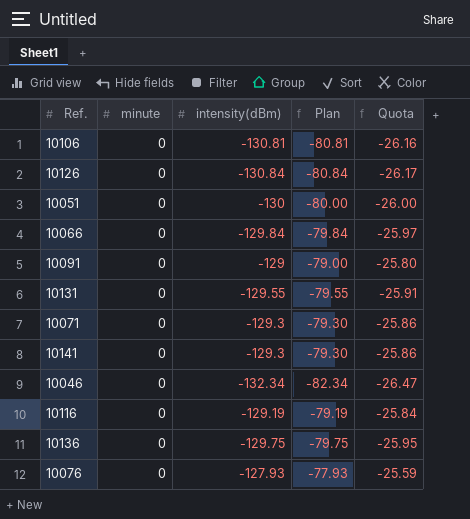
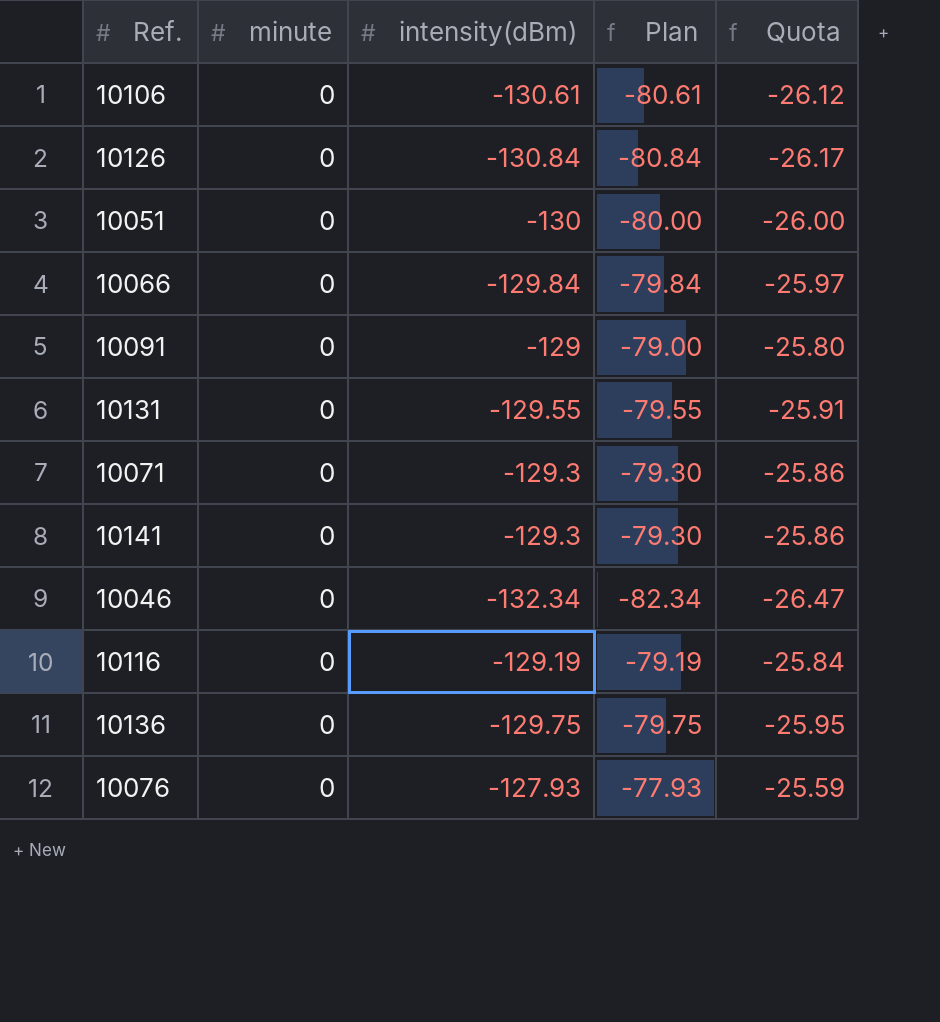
10106 | intensity(dBm): -130.81 -> -130.61
10106 | Plan: -80.81 -> -80.61
10106 | Quota: -26.16 -> -26.12

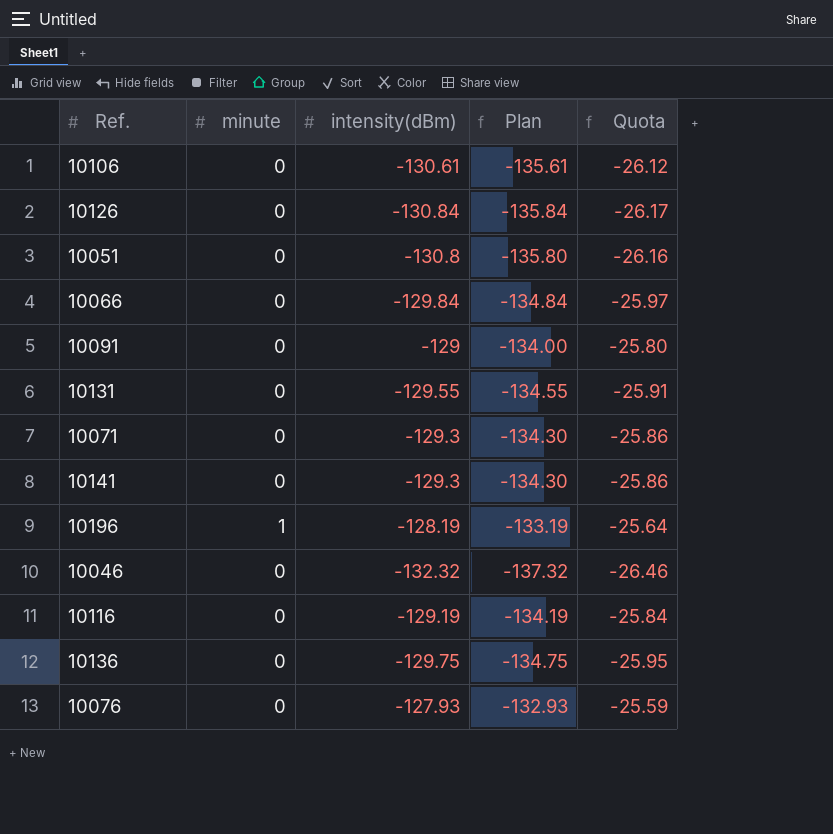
column Plan | formula: [intensity(dBm)] + 50 -> [intensity(dBm)] - 5
10051 | intensity(dBm): -130 -> -130.8
10051 | Quota: -26.00 -> -26.16
row 10196: none -> 1 | -128.19 | -133.19 | -25.64
10046 | intensity(dBm): -132.34 -> -132.32
10046 | Quota: -26.47 -> -26.46

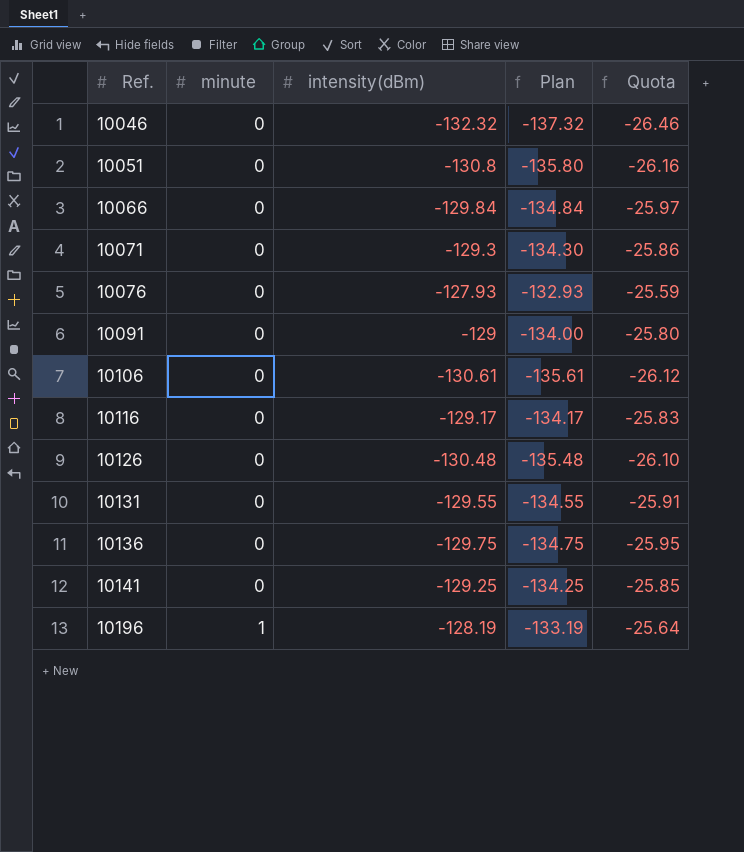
row order: none -> Ref. ascending
10116 | intensity(dBm): -129.19 -> -129.17
10116 | Plan: -134.19 -> -134.17
10116 | Quota: -25.84 -> -25.83
10126 | intensity(dBm): -130.84 -> -130.48
10126 | Plan: -135.84 -> -135.48
10126 | Quota: -26.17 -> -26.10
10141 | intensity(dBm): -129.3 -> -129.25
10141 | Plan: -134.30 -> -134.25
10141 | Quota: -25.86 -> -25.85

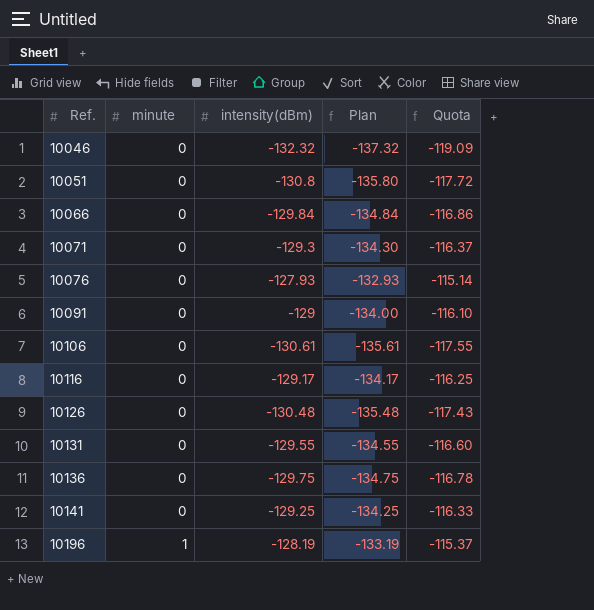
column Quota | formula: [intensity(dBm)] * 0.2 -> [intensity(dBm)] * 0.9

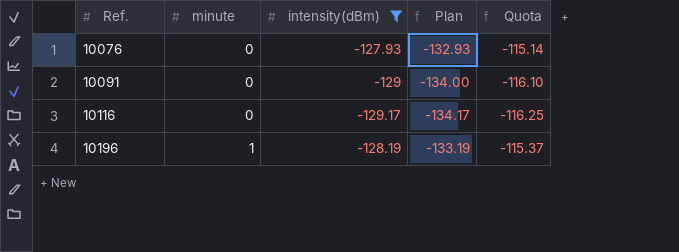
filter: none -> intensity(dBm) >= -129.17

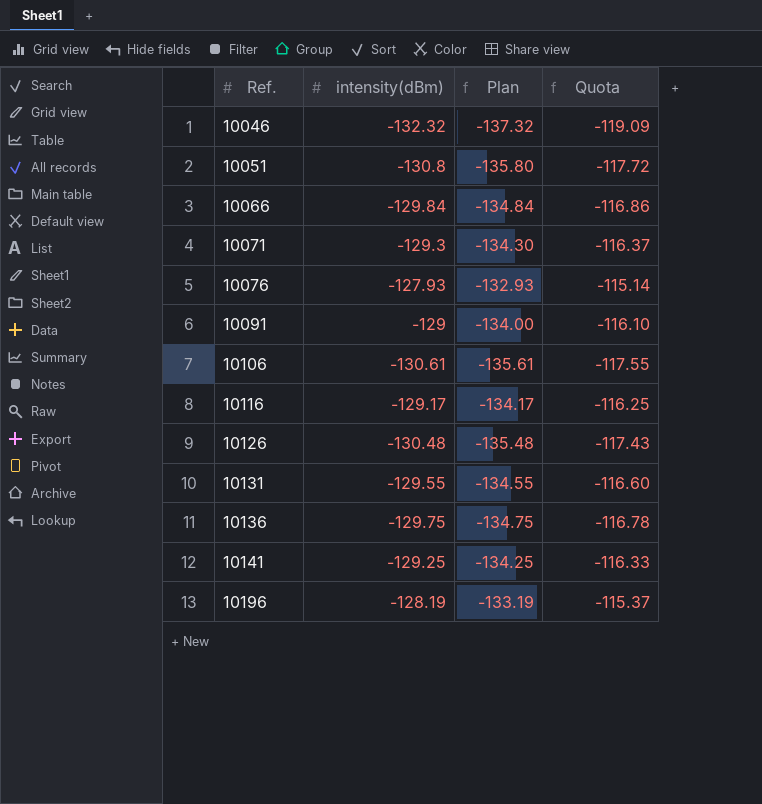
filter: intensity(dBm) >= -129.17 -> none
column minute | position: 2 -> none

